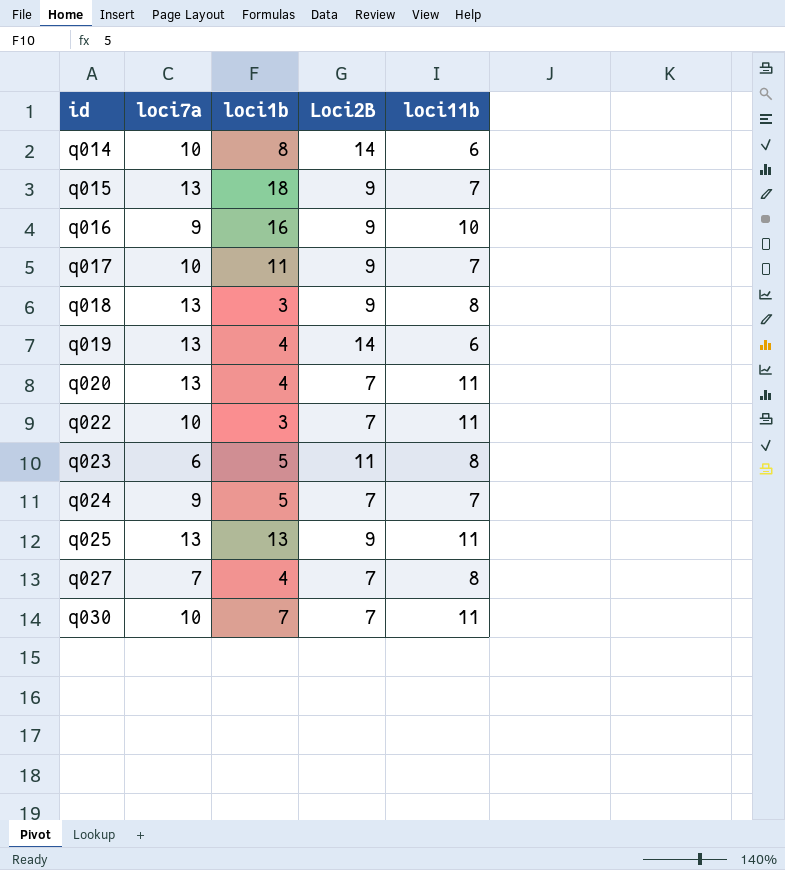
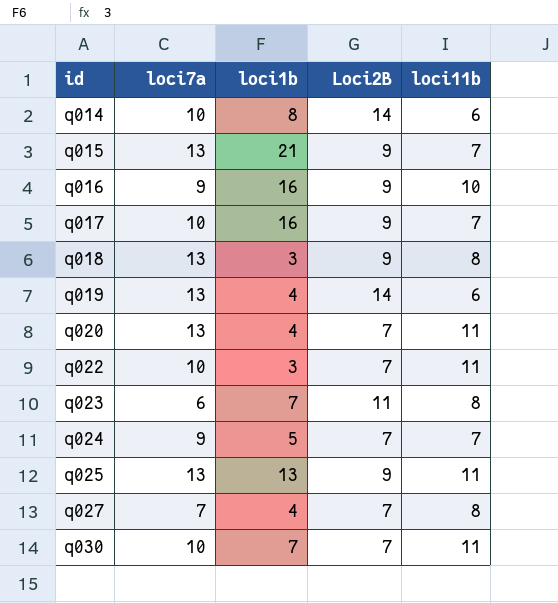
q015 | loci1b: 18 -> 21
q017 | loci1b: 11 -> 16
q023 | loci1b: 5 -> 7

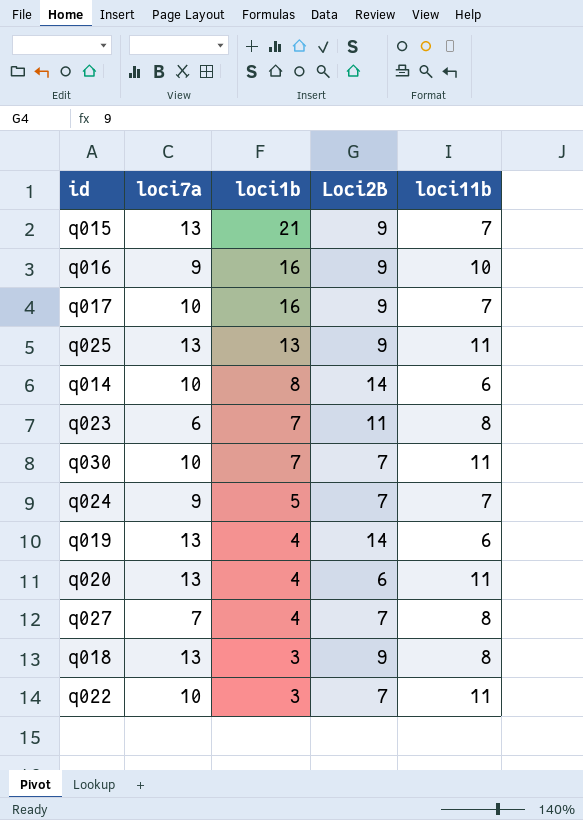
row order: id ascending -> loci1b descending
q020 | Loci2B: 7 -> 6

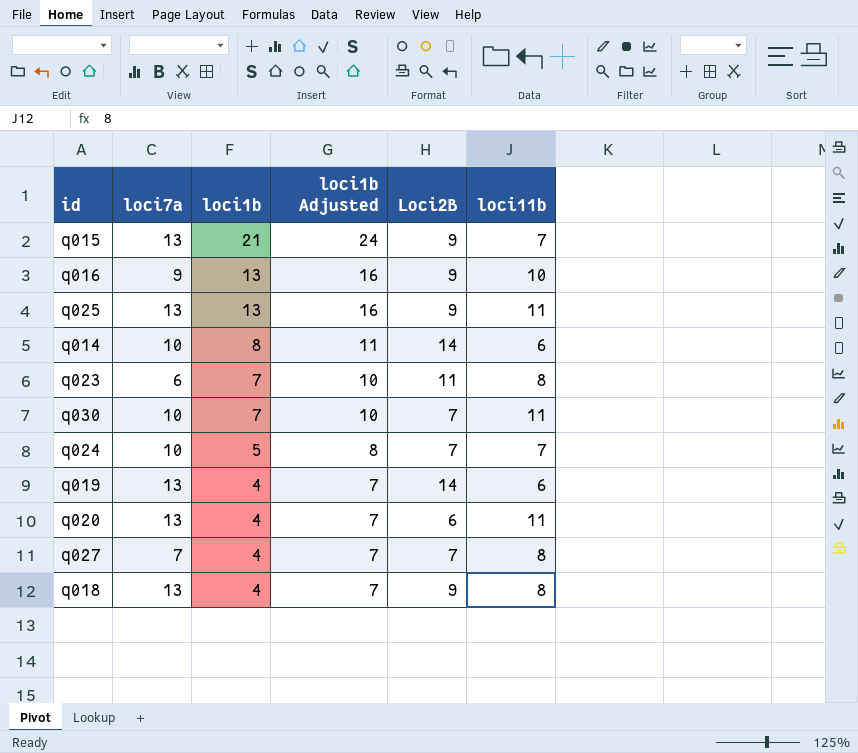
column loci1b Adjusted | formula: none -> [loci1b] + 3
row q017: 10 | 16 | 9 | 7 -> none
row q022: 10 | 3 | 7 | 11 -> none
q016 | loci1b: 16 -> 13
q024 | loci7a: 9 -> 10
q018 | loci1b: 3 -> 4

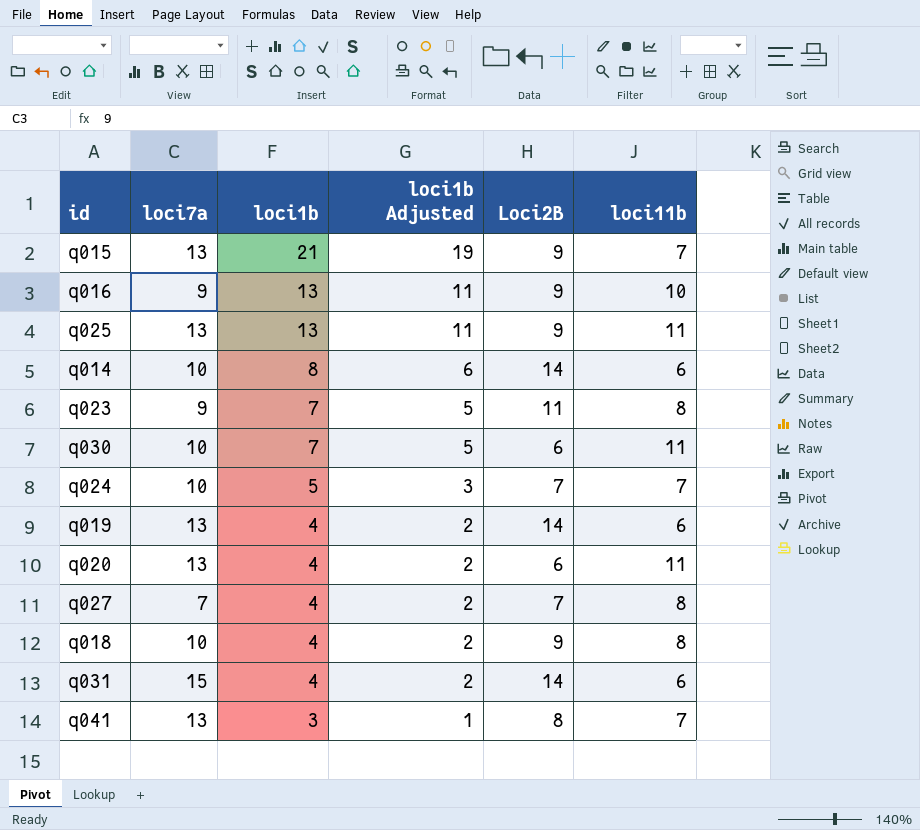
column loci1b Adjusted | formula: [loci1b] + 3 -> [loci1b] - 2
q023 | loci7a: 6 -> 9
q030 | Loci2B: 7 -> 6
q018 | loci7a: 13 -> 10
row q031: none -> 15 | 4 | 2 | 14 | 6
row q041: none -> 13 | 3 | 1 | 8 | 7

